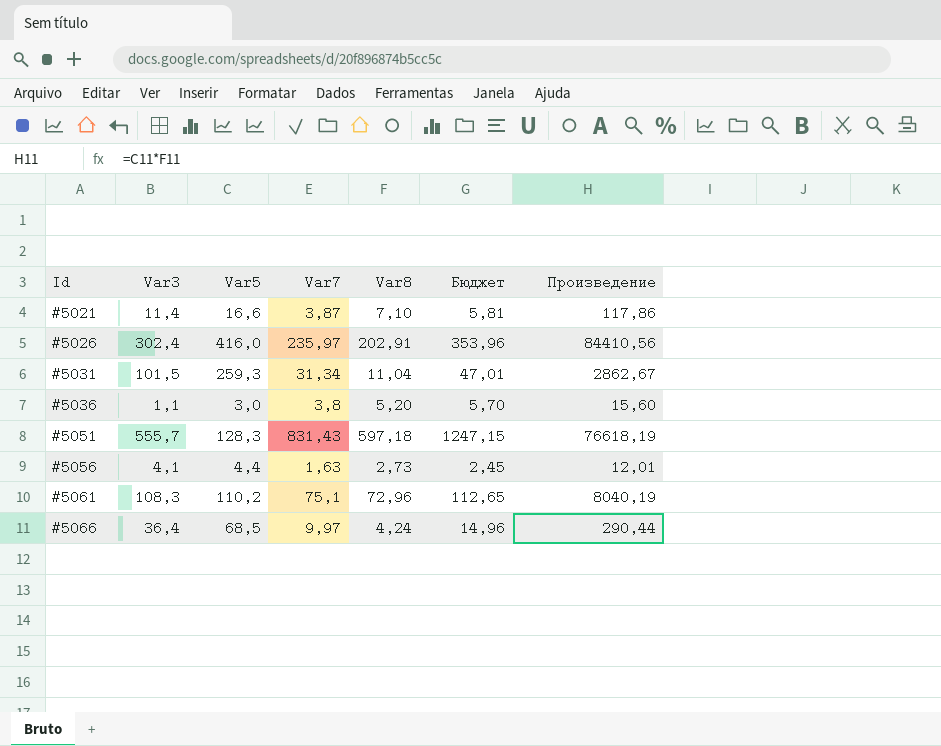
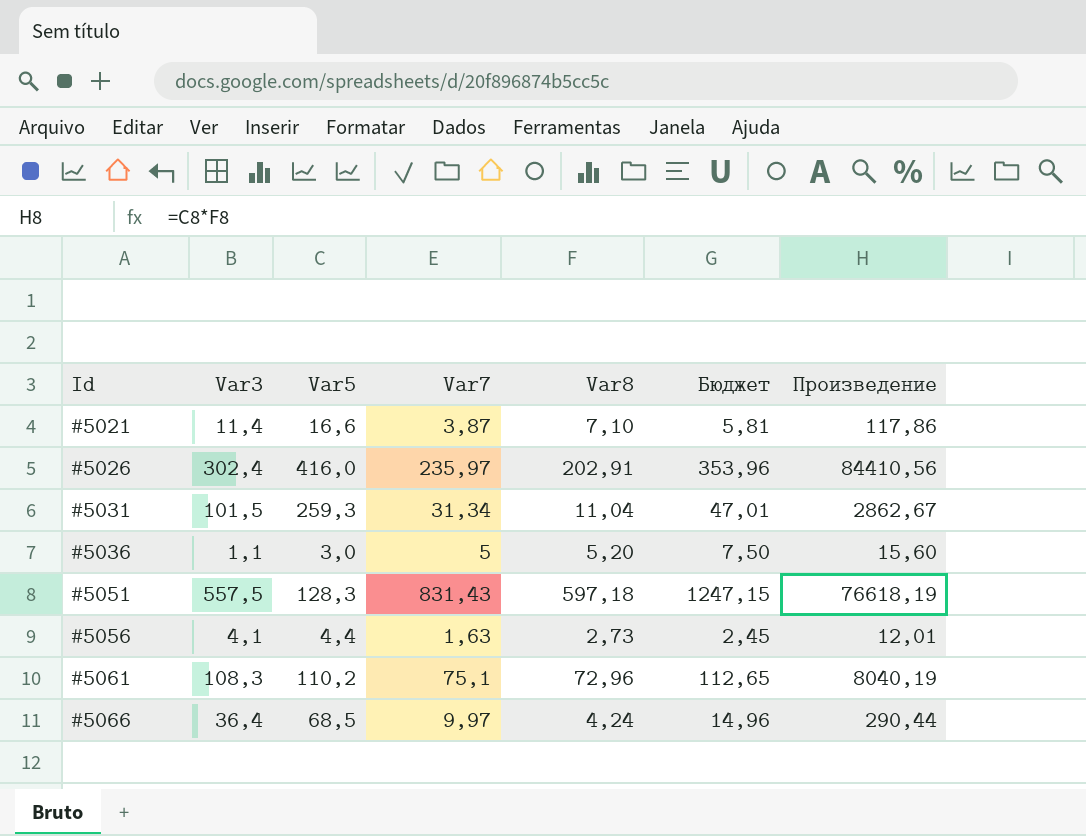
#5036 | Var7: 3,8 -> 5
#5036 | Бюджет: 5,70 -> 7,50
#5051 | Var3: 555,7 -> 557,5

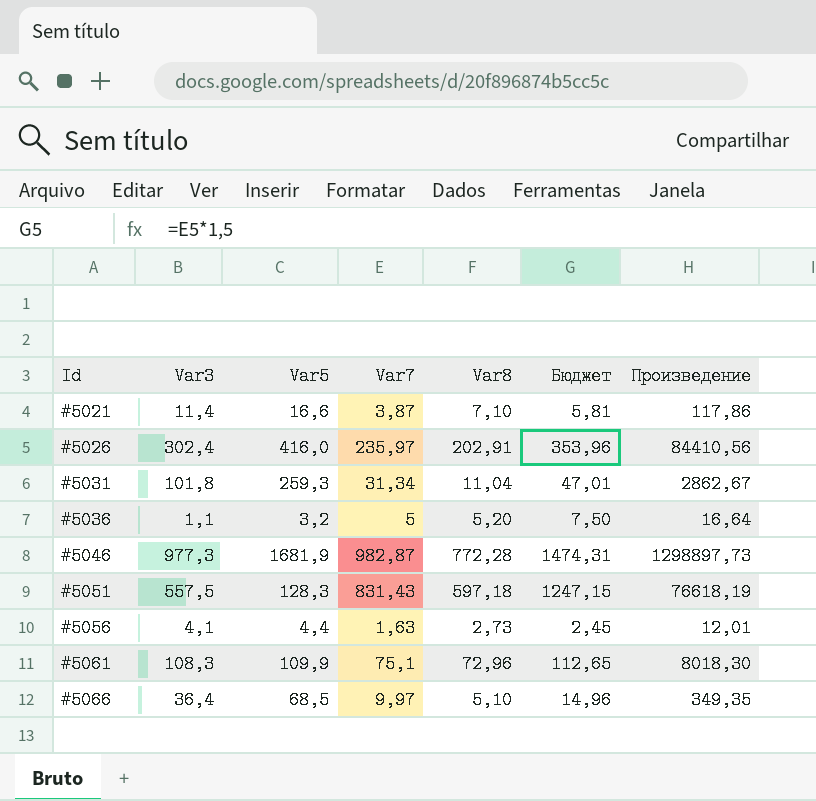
#5031 | Var3: 101,5 -> 101,8
#5036 | Var5: 3,0 -> 3,2
#5036 | Произведение: 15,60 -> 16,64
row #5046: none -> 977,3 | 1681,9 | 982,87 | 772,28 | 1474,31 | 1298897,73
#5061 | Var5: 110,2 -> 109,9
#5061 | Произведение: 8040,19 -> 8018,30
#5066 | Var8: 4,24 -> 5,10
#5066 | Произведение: 290,44 -> 349,35

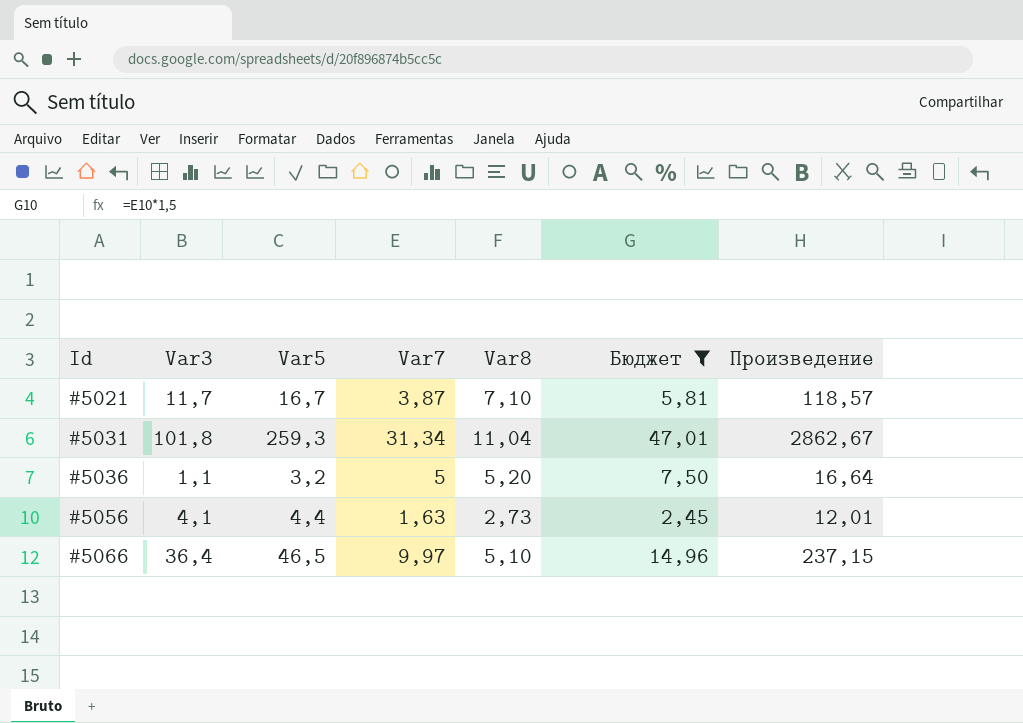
filter: none -> Бюджет <= 47,01
#5021 | Var3: 11,4 -> 11,7
#5021 | Var5: 16,6 -> 16,7
#5021 | Произведение: 117,86 -> 118,57
#5066 | Var5: 68,5 -> 46,5
#5066 | Произведение: 349,35 -> 237,15

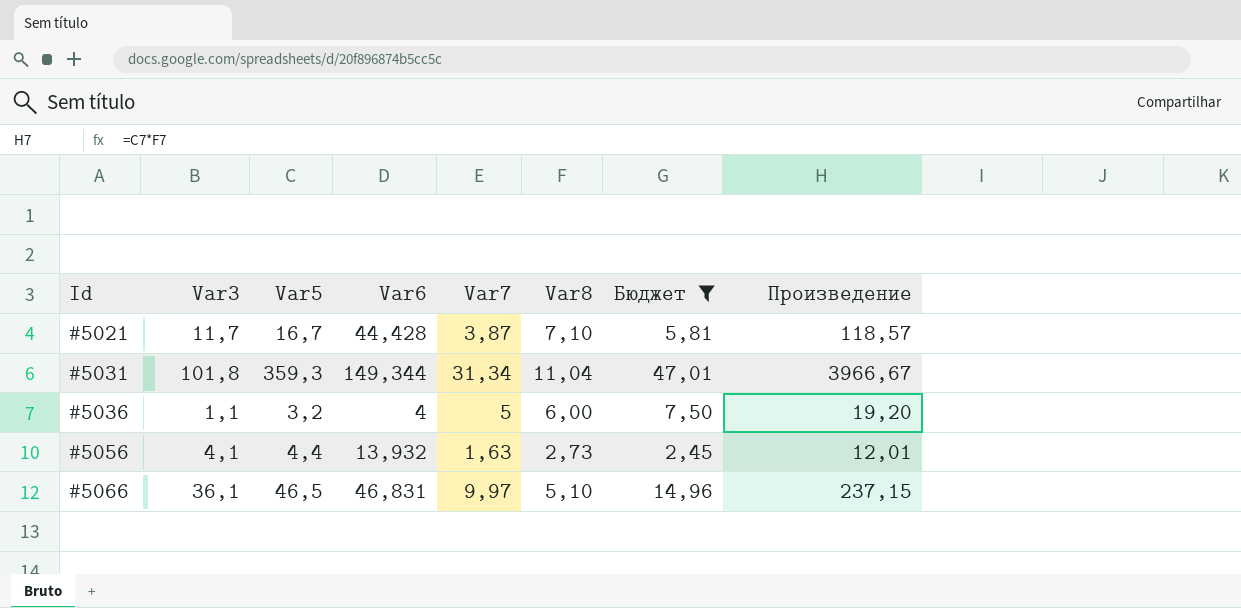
column Var6 | position: none -> 4
#5031 | Var5: 259,3 -> 359,3
#5031 | Произведение: 2862,67 -> 3966,67
#5036 | Var8: 5,20 -> 6,00
#5036 | Произведение: 16,64 -> 19,20
#5066 | Var3: 36,4 -> 36,1

